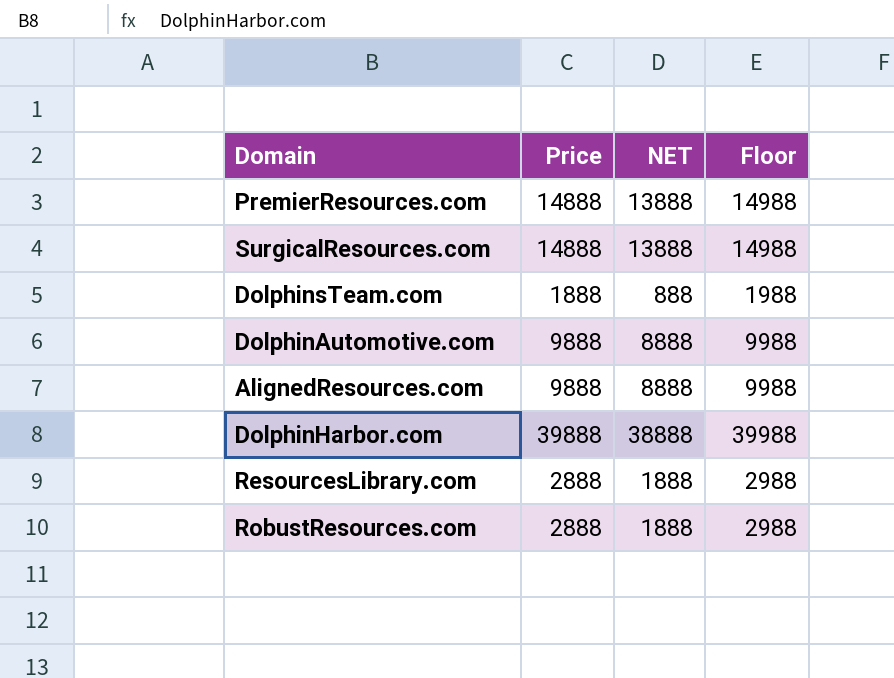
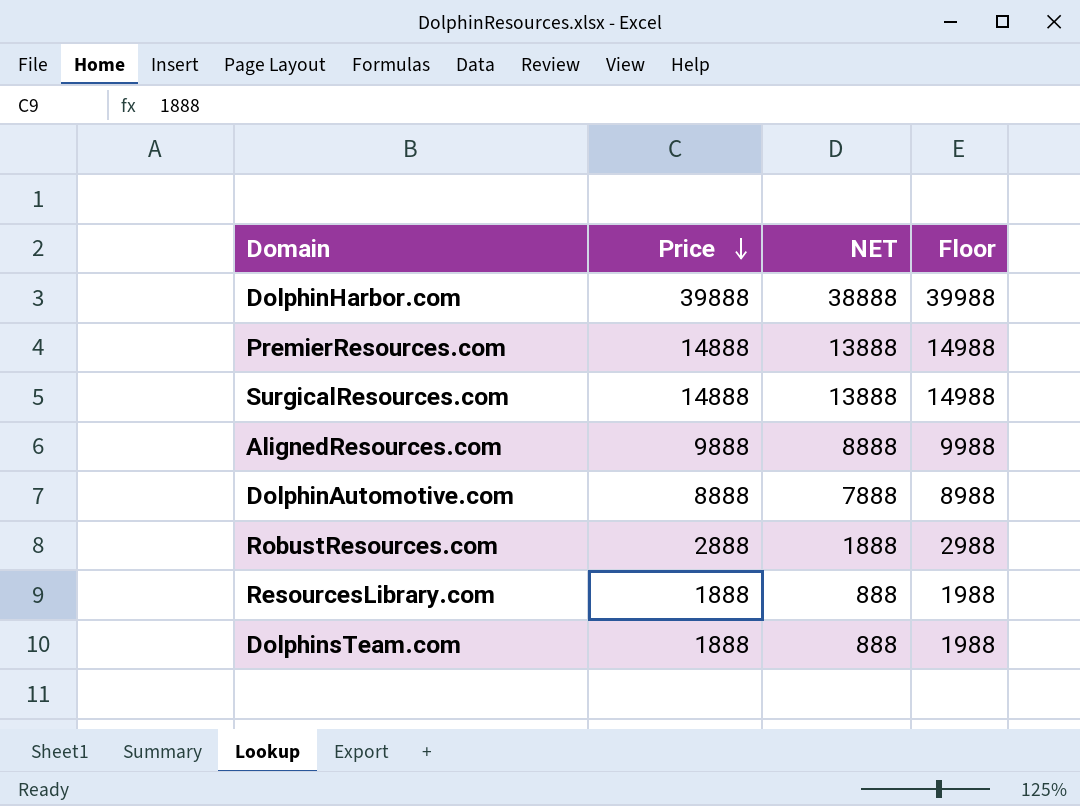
row order: none -> Price descending
DolphinAutomotive.com | Price: 9888 -> 8888
DolphinAutomotive.com | NET: 8888 -> 7888
DolphinAutomotive.com | Floor: 9988 -> 8988
ResourcesLibrary.com | Price: 2888 -> 1888
ResourcesLibrary.com | NET: 1888 -> 888
ResourcesLibrary.com | Floor: 2988 -> 1988

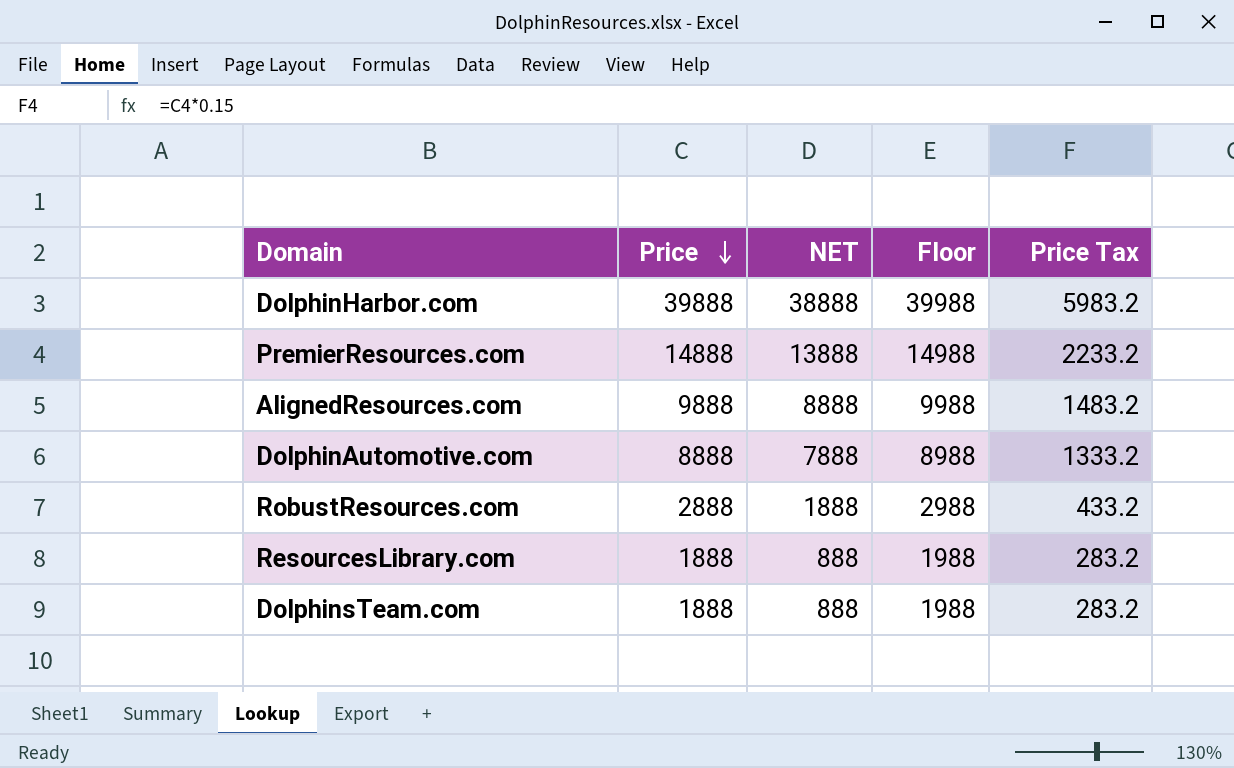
column Price Tax | formula: none -> [Price] * 0.15
row SurgicalResources.com: 14888 | 13888 | 14988 -> none

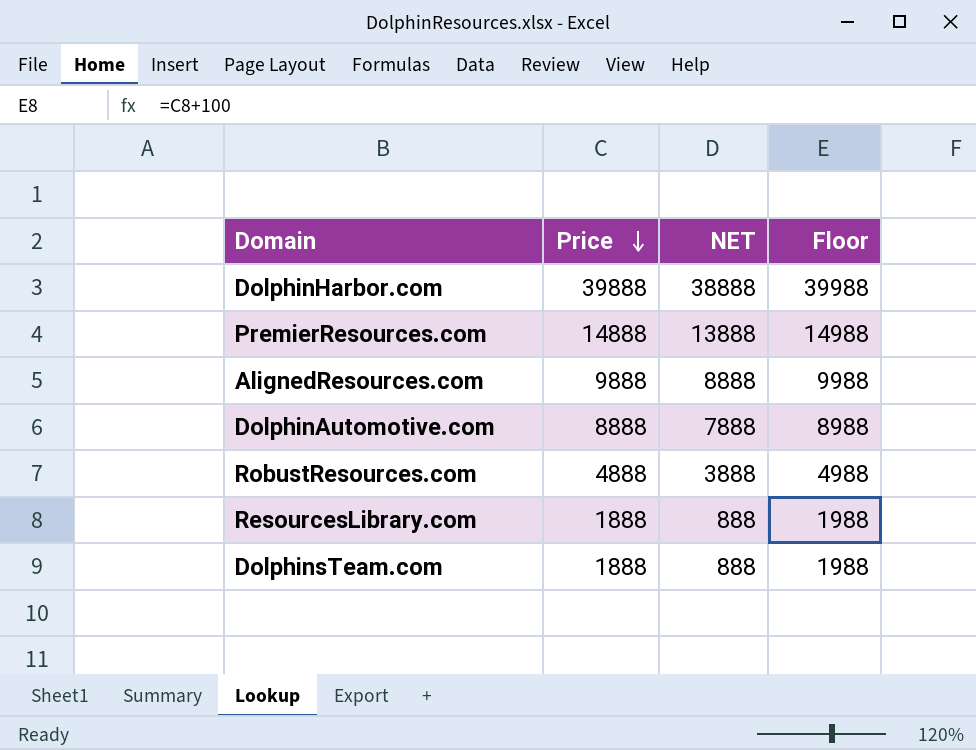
column Price Tax | formula: [Price] * 0.15 -> none
RobustResources.com | Price: 2888 -> 4888
RobustResources.com | NET: 1888 -> 3888
RobustResources.com | Floor: 2988 -> 4988

